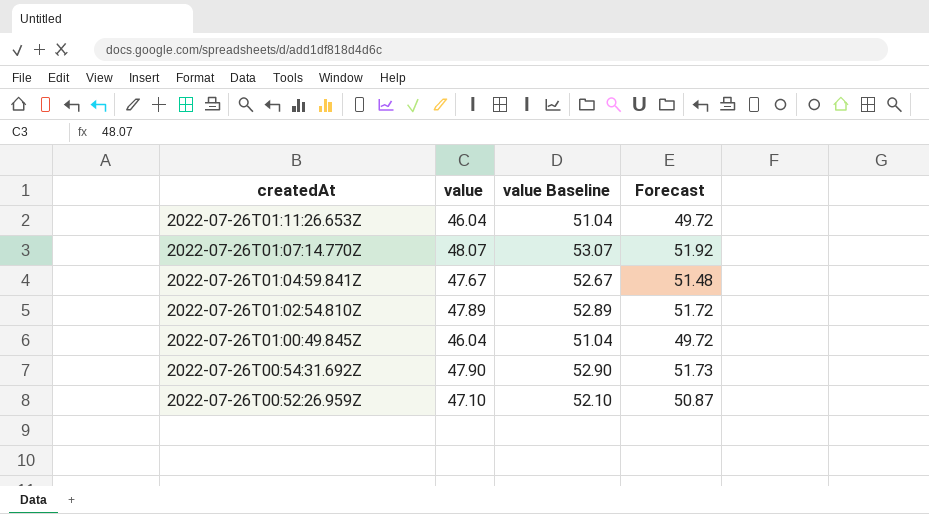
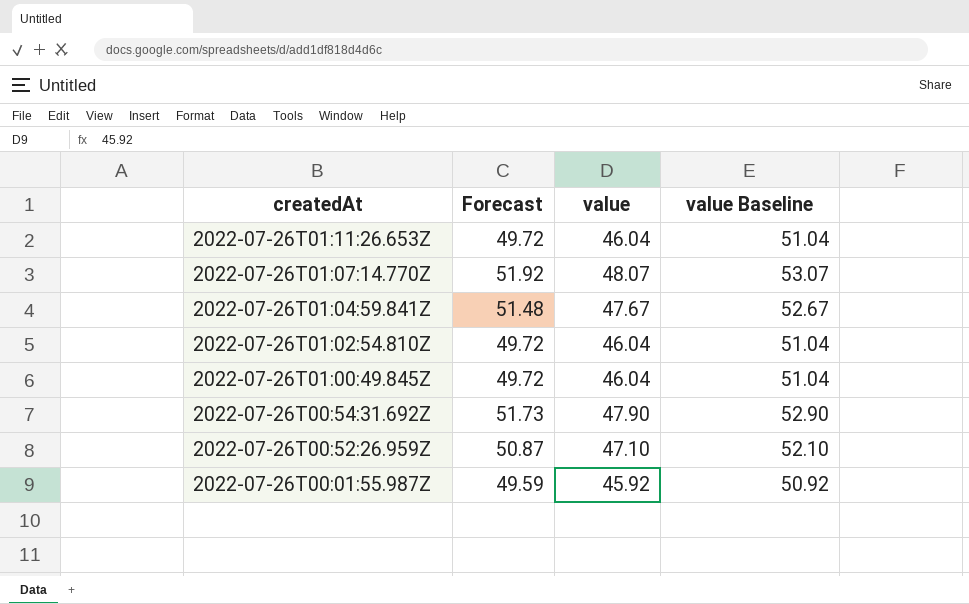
column Forecast | position: 4 -> 2
2022-07-26T01:02:54.810Z | Forecast: 51.72 -> 49.72
2022-07-26T01:02:54.810Z | value: 47.89 -> 46.04
2022-07-26T01:02:54.810Z | value Baseline: 52.89 -> 51.04
row 2022-07-26T00:01:55.987Z: none -> 49.59 | 45.92 | 50.92

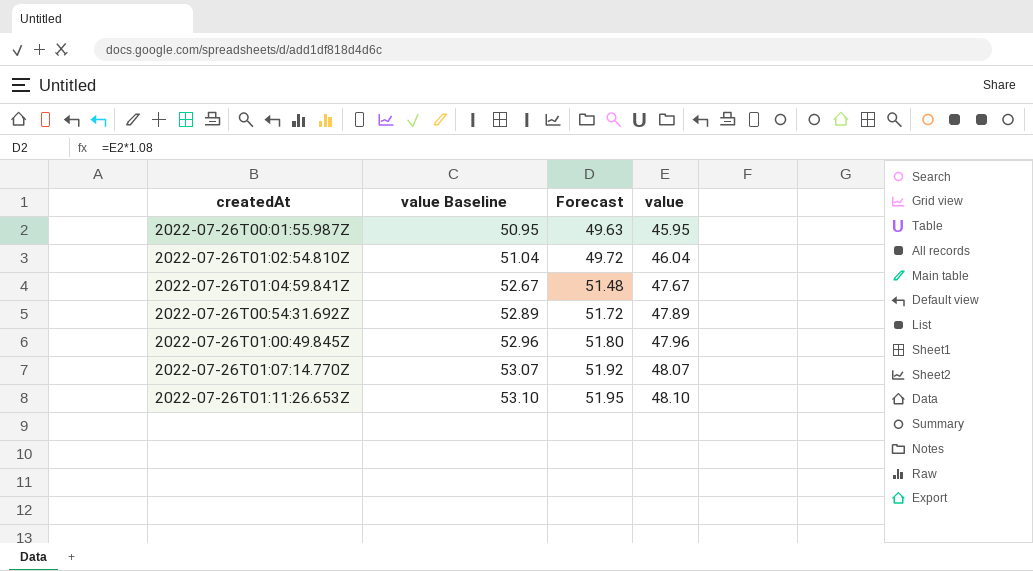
row order: createdAt descending -> value Baseline ascending
column value Baseline | position: 4 -> 2
row 2022-07-26T00:52:26.959Z: 50.87 | 47.10 | 52.10 -> none
2022-07-26T00:01:55.987Z | value Baseline: 50.92 -> 50.95
2022-07-26T00:01:55.987Z | Forecast: 49.59 -> 49.63
2022-07-26T00:01:55.987Z | value: 45.92 -> 45.95
2022-07-26T00:54:31.692Z | value Baseline: 52.90 -> 52.89
2022-07-26T00:54:31.692Z | Forecast: 51.73 -> 51.72
2022-07-26T00:54:31.692Z | value: 47.90 -> 47.89
2022-07-26T01:00:49.845Z | value Baseline: 51.04 -> 52.96
2022-07-26T01:00:49.845Z | Forecast: 49.72 -> 51.80
2022-07-26T01:00:49.845Z | value: 46.04 -> 47.96
2022-07-26T01:11:26.653Z | value Baseline: 51.04 -> 53.10
2022-07-26T01:11:26.653Z | Forecast: 49.72 -> 51.95
2022-07-26T01:11:26.653Z | value: 46.04 -> 48.10

